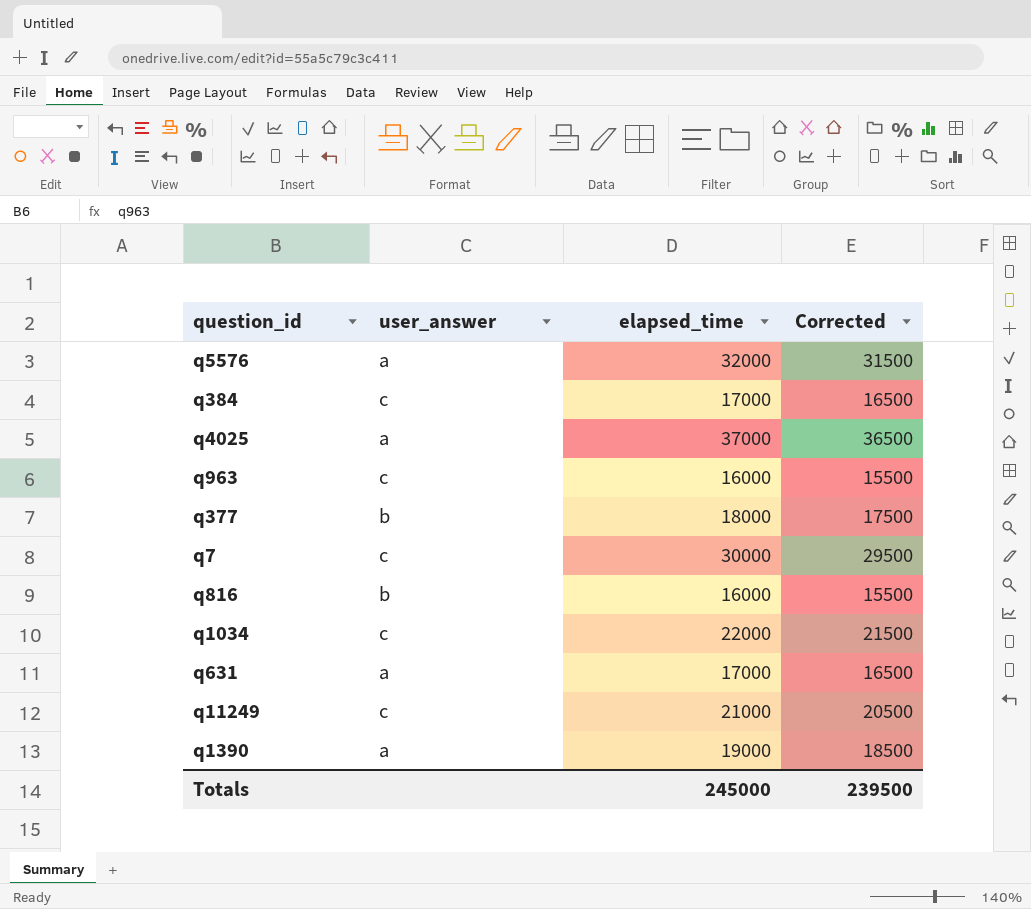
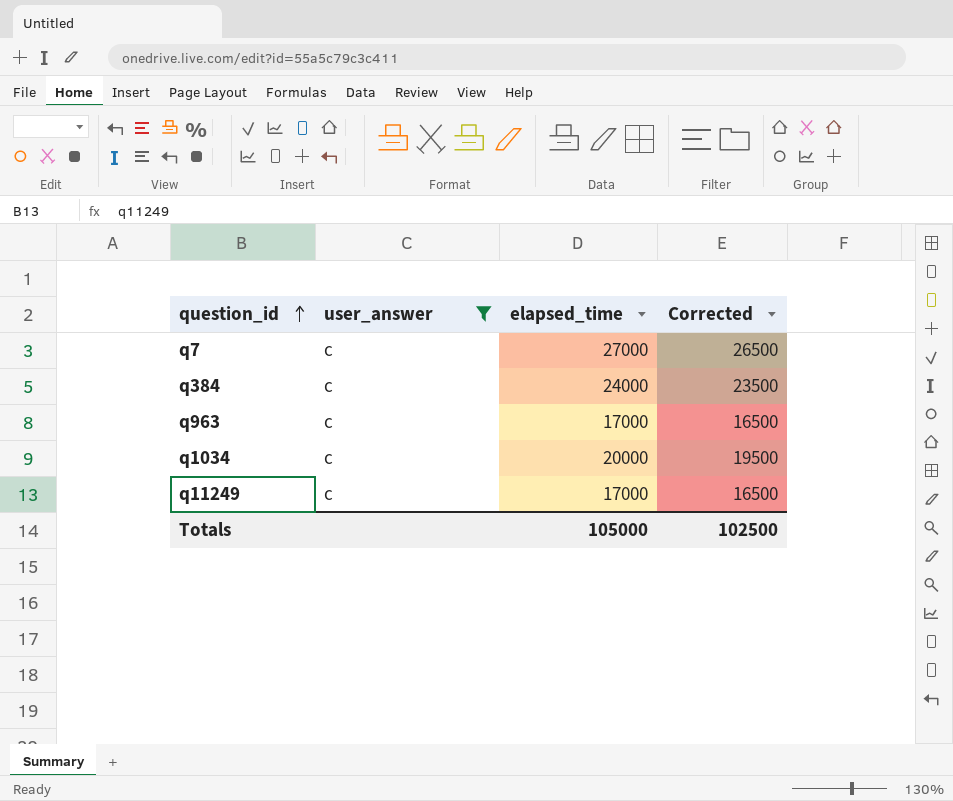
filter: none -> user_answer = c
row order: none -> question_id ascending
q7 | elapsed_time: 30000 -> 27000
q7 | Corrected: 29500 -> 26500
q384 | elapsed_time: 17000 -> 24000
q384 | Corrected: 16500 -> 23500
q963 | elapsed_time: 16000 -> 17000
q963 | Corrected: 15500 -> 16500
q1034 | elapsed_time: 22000 -> 20000
q1034 | Corrected: 21500 -> 19500
q11249 | elapsed_time: 21000 -> 17000
q11249 | Corrected: 20500 -> 16500
Totals | elapsed_time: 245000 -> 105000
Totals | Corrected: 239500 -> 102500

